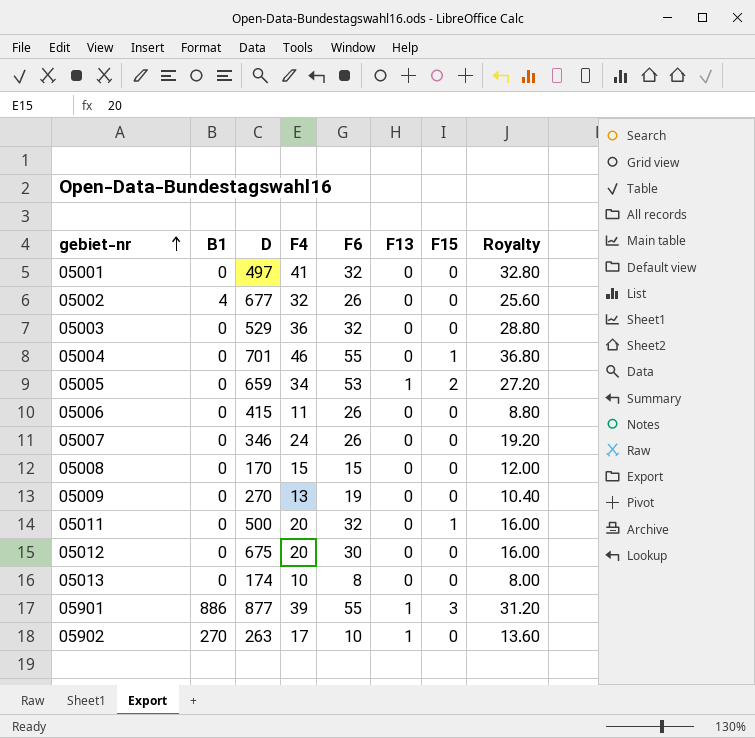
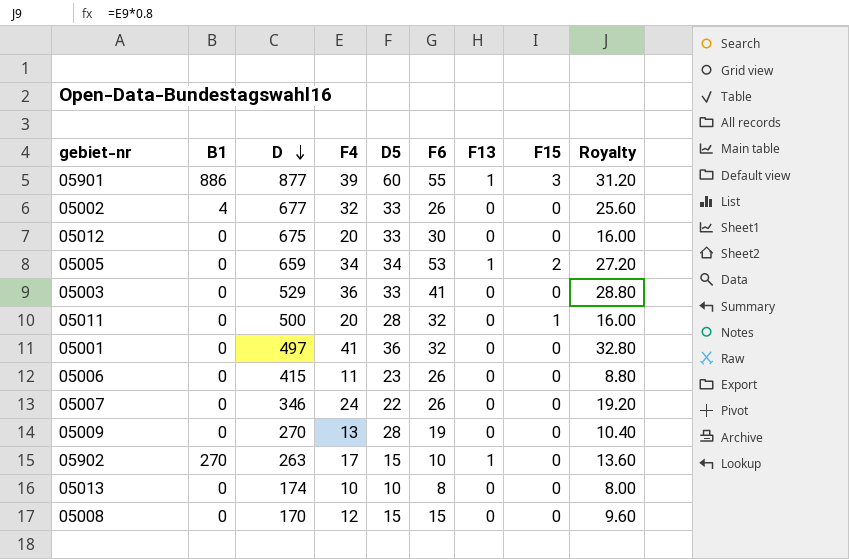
row order: gebiet-nr ascending -> D descending
column D5 | position: none -> 5
row 05004: 0 | 701 | 46 | 55 | 0 | 1 | 36.80 -> none
05003 | F6: 32 -> 41
05008 | F4: 15 -> 12
05008 | Royalty: 12.00 -> 9.60

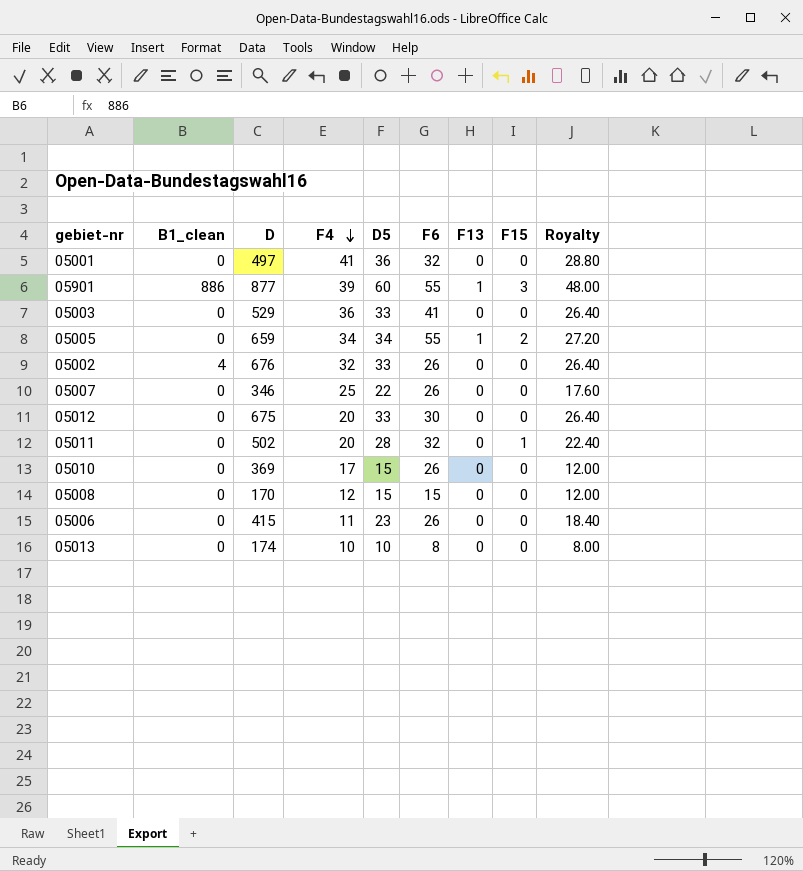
row order: D descending -> F4 descending
column name: B1 -> B1_clean
column Royalty | formula: [F4] * 0.8 -> [D5] * 0.8
row 05009: 0 | 270 | 13 | 28 | 19 | 0 | 0 | 10.40 -> none
row 05902: 270 | 263 | 17 | 15 | 10 | 1 | 0 | 13.60 -> none
05005 | F6: 53 -> 55
05002 | D: 677 -> 676
05007 | F4: 24 -> 25
05011 | D: 500 -> 502
row 05010: none -> 0 | 369 | 17 | 15 | 26 | 0 | 0 | 12.00

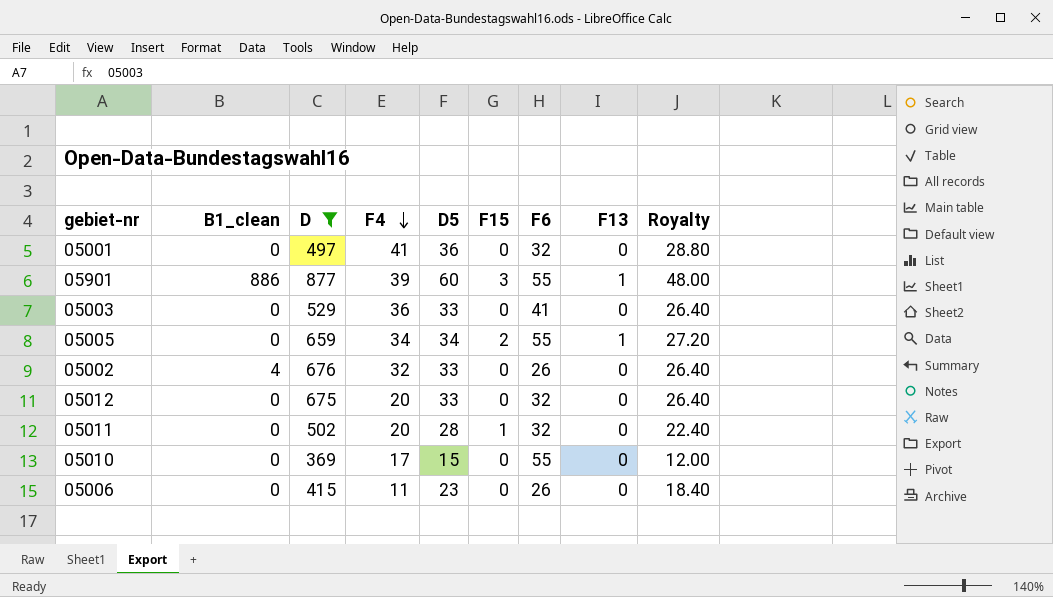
filter: none -> D >= 369
column F15 | position: 8 -> 6
05012 | F6: 30 -> 32
05010 | F6: 26 -> 55

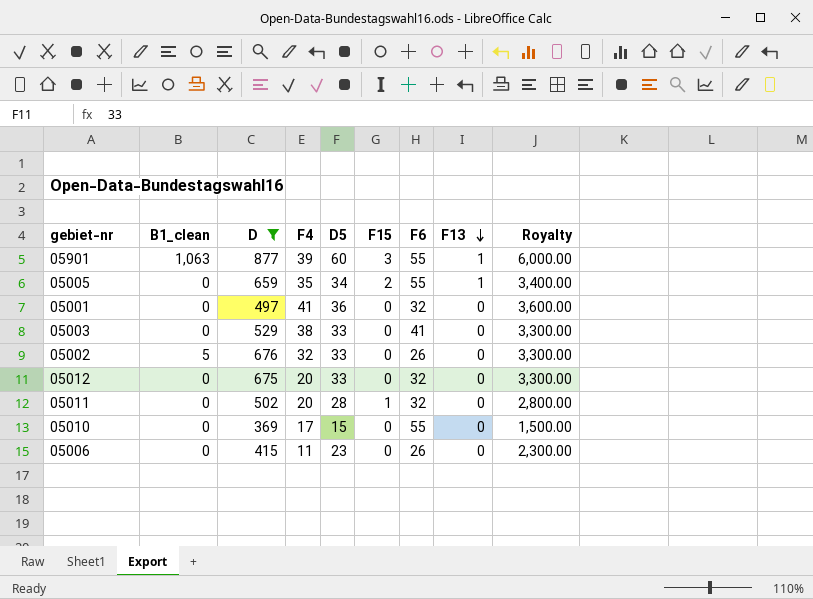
row order: F4 descending -> F13 descending
column Royalty | formula: [D5] * 0.8 -> [D5] * 100
05901 | B1_clean: 886 -> 1,063
05005 | F4: 34 -> 35
05003 | F4: 36 -> 38
05002 | B1_clean: 4 -> 5

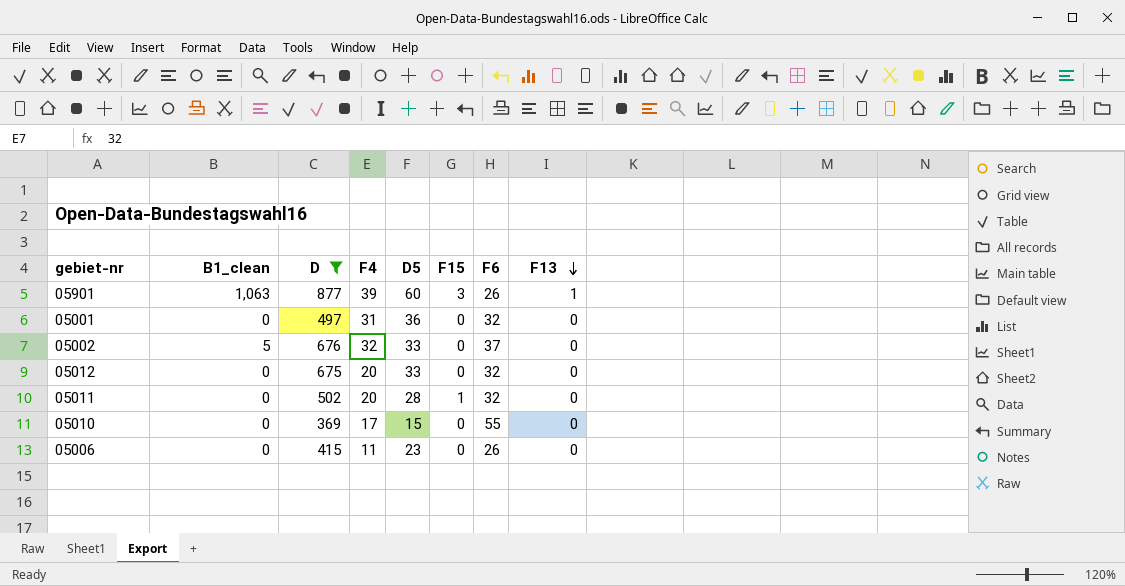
column Royalty | formula: [D5] * 100 -> none
row 05005: 0 | 659 | 35 | 34 | 2 | 55 | 1 | 3,400.00 -> none
row 05003: 0 | 529 | 38 | 33 | 0 | 41 | 0 | 3,300.00 -> none
05901 | F6: 55 -> 26
05001 | F4: 41 -> 31
05002 | F6: 26 -> 37

